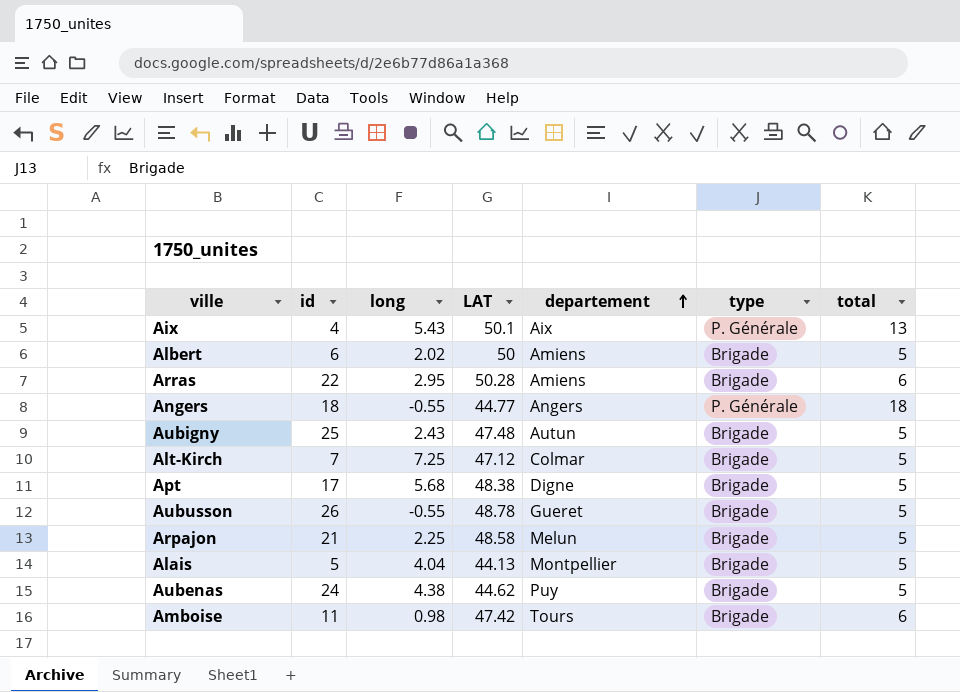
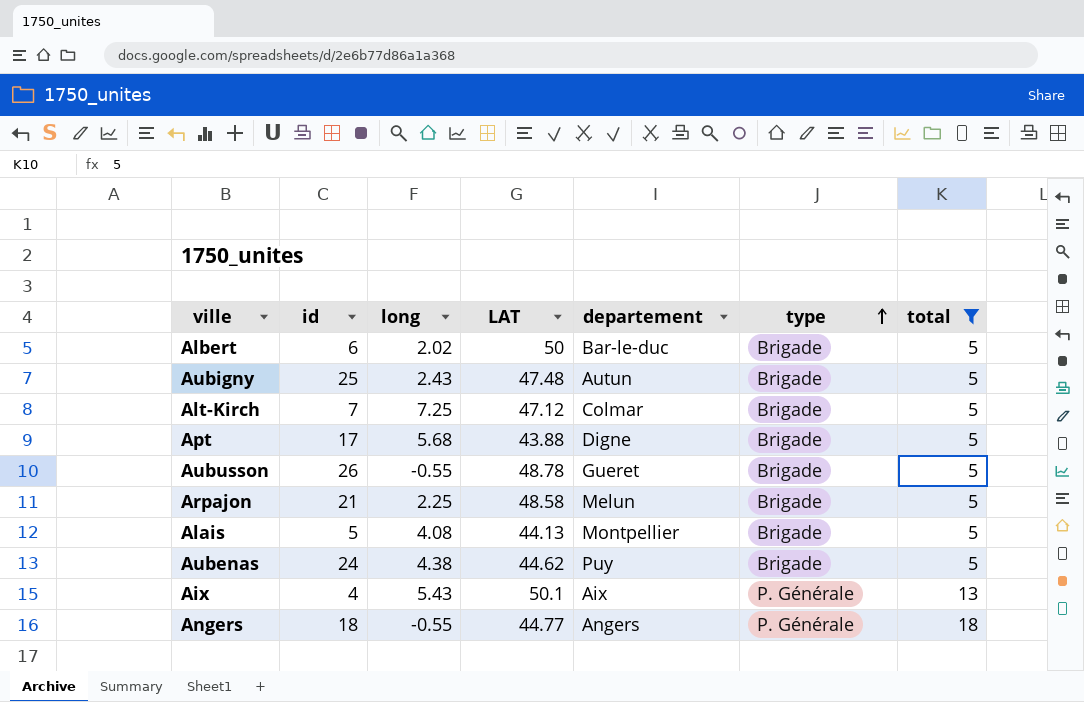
filter: none -> total != 6
row order: departement ascending -> type ascending
Albert | departement: Amiens -> Bar-le-duc
Apt | LAT: 48.38 -> 43.88
Alais | long: 4.04 -> 4.08

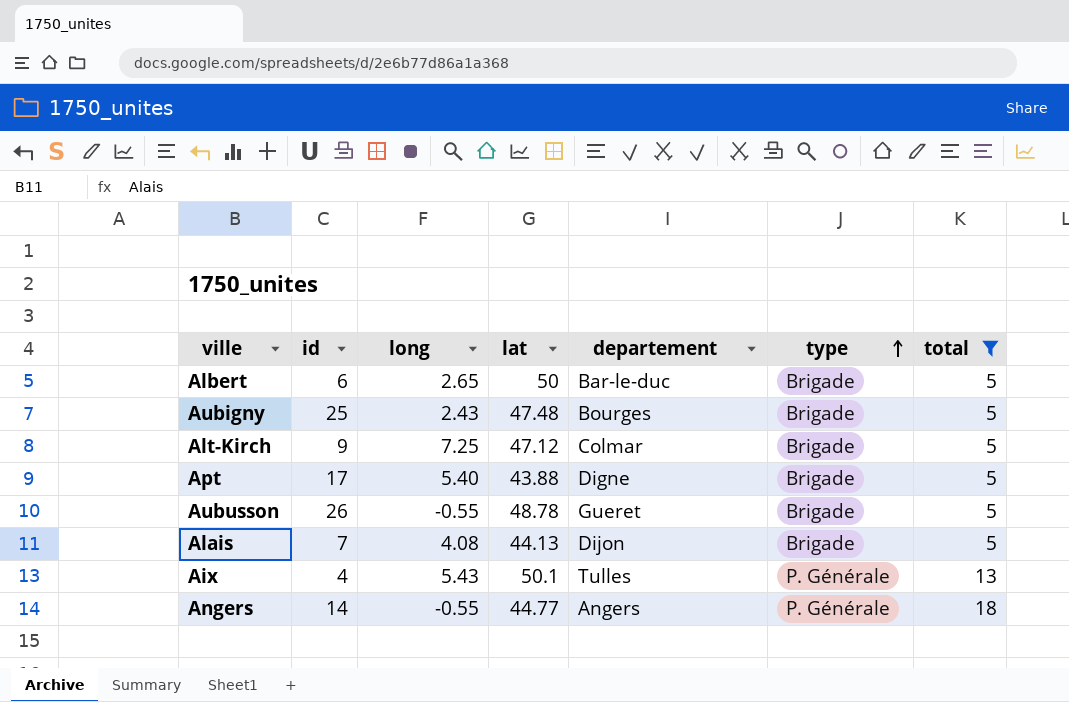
column name: LAT -> lat
row Arpajon: 21 | 2.25 | 48.58 | Melun | Brigade | 5 -> none
row Aubenas: 24 | 4.38 | 44.62 | Puy | Brigade | 5 -> none
Albert | long: 2.02 -> 2.65
Aubigny | departement: Autun -> Bourges
Alt-Kirch | id: 7 -> 9
Apt | long: 5.68 -> 5.40
Alais | id: 5 -> 7
Alais | departement: Montpellier -> Dijon
Aix | departement: Aix -> Tulles
Angers | id: 18 -> 14

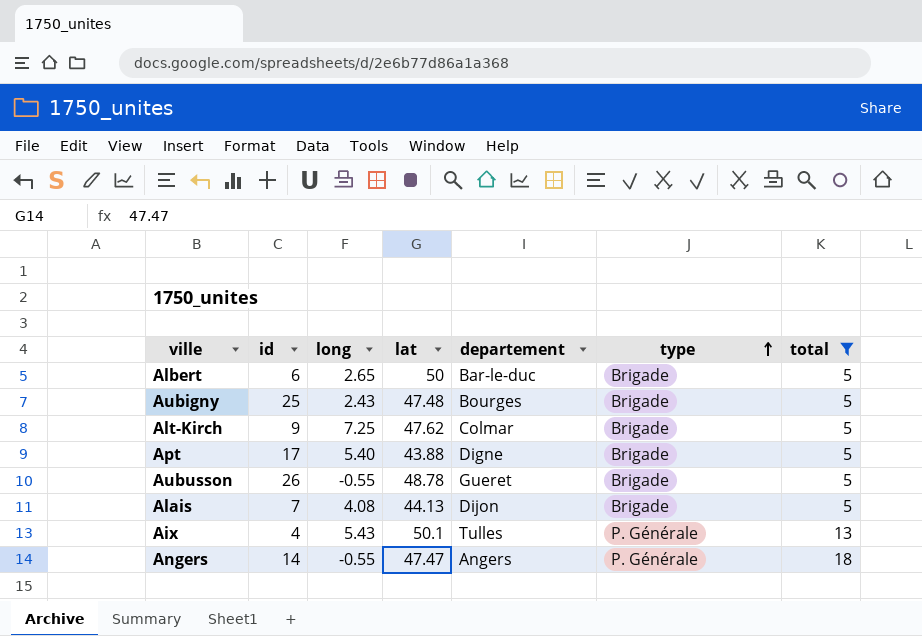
Alt-Kirch | lat: 47.12 -> 47.62
Angers | lat: 44.77 -> 47.47

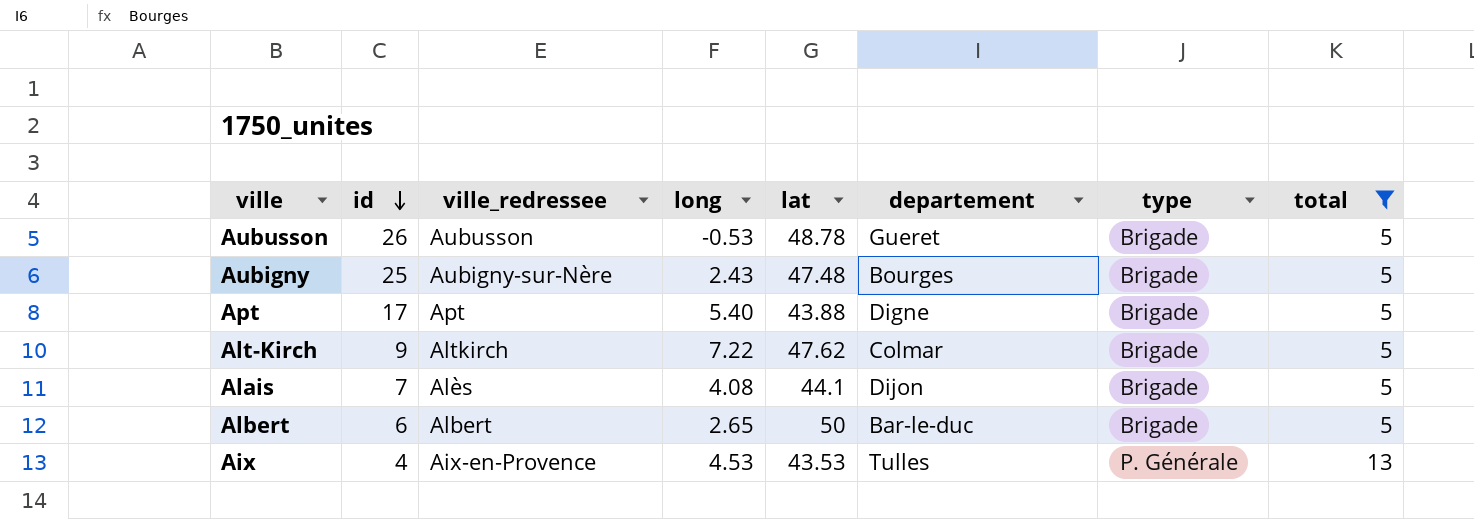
row order: type ascending -> id descending
column ville_redressee | position: none -> 3
row Angers: 14 | -0.55 | 47.47 | Angers | P. Générale | 18 -> none
Aubusson | long: -0.55 -> -0.53
Alt-Kirch | long: 7.25 -> 7.22
Alais | lat: 44.13 -> 44.1
Aix | long: 5.43 -> 4.53
Aix | lat: 50.1 -> 43.53

